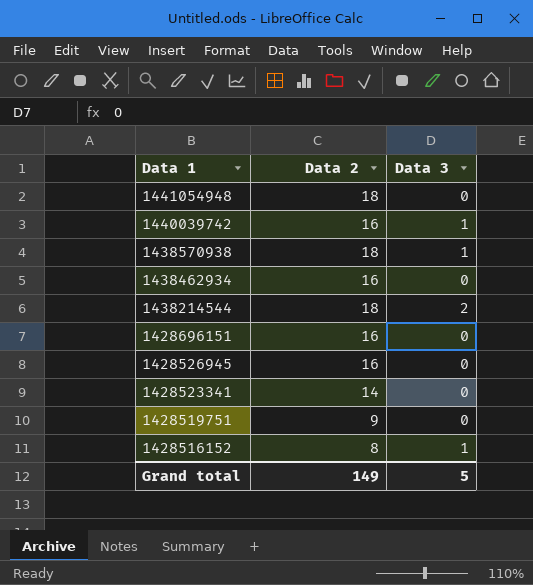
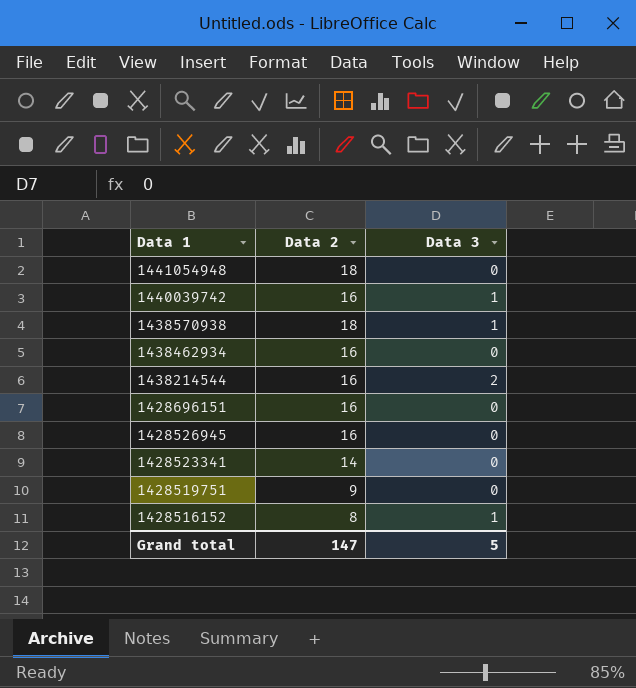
1438214544 | Data 2: 18 -> 16
Grand total | Data 2: 149 -> 147

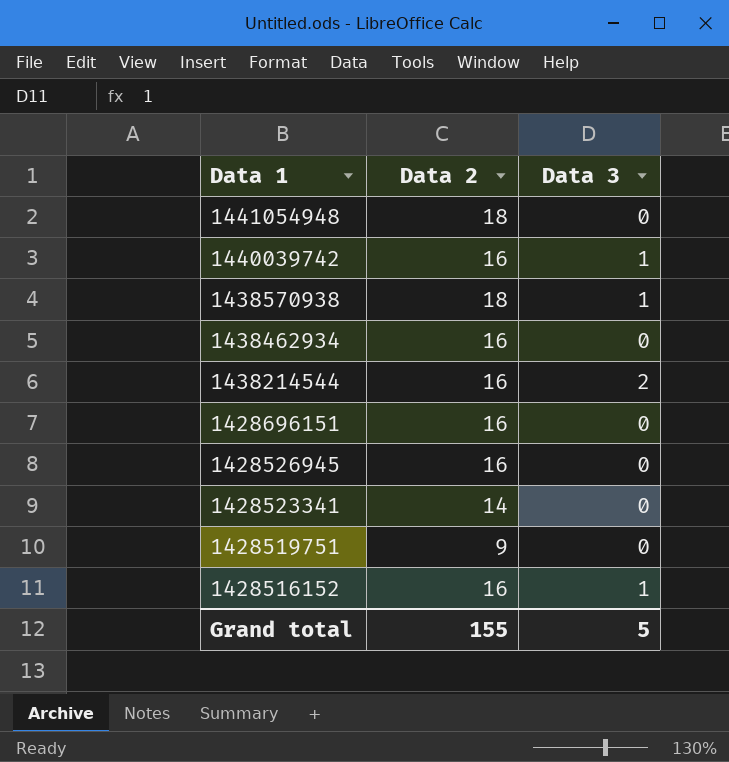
1428516152 | Data 2: 8 -> 16
Grand total | Data 2: 147 -> 155

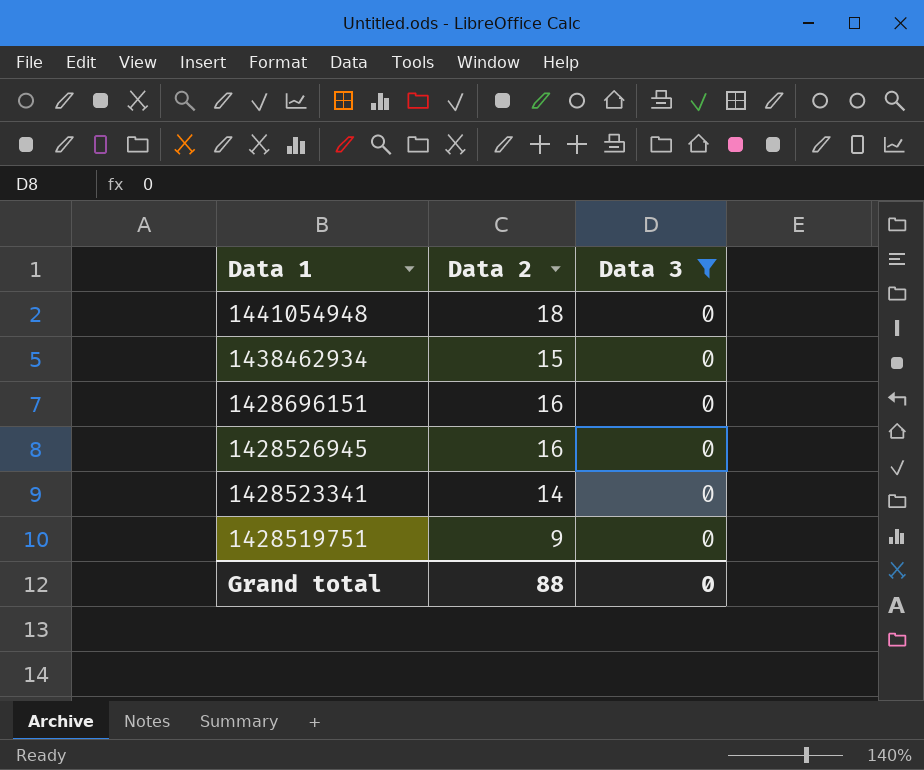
filter: none -> Data 3 = 0
1438462934 | Data 2: 16 -> 15
Grand total | Data 2: 155 -> 88
Grand total | Data 3: 5 -> 0

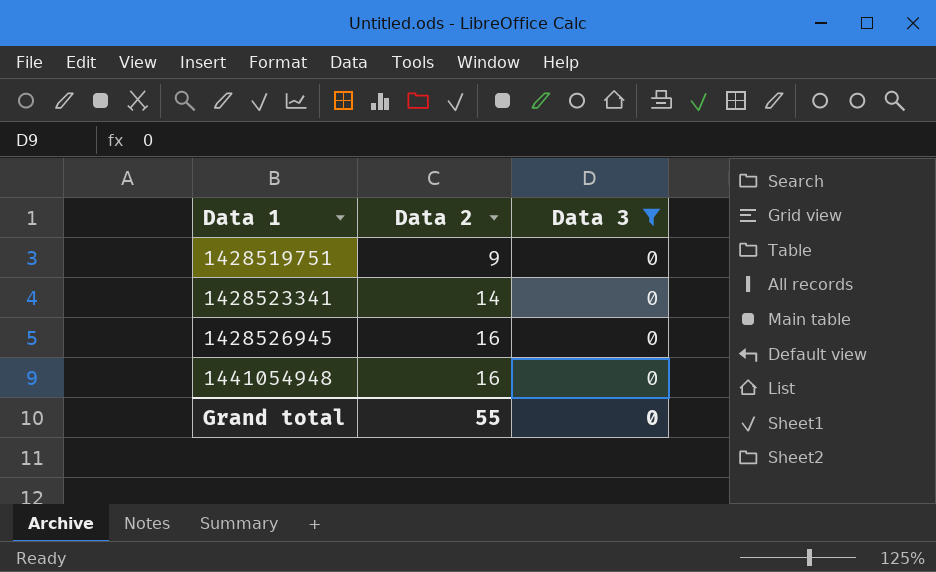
row order: Data 1 descending -> Data 1 ascending
row 1438462934: 15 | 0 -> none
row 1428696151: 16 | 0 -> none
1441054948 | Data 2: 18 -> 16
Grand total | Data 2: 88 -> 55

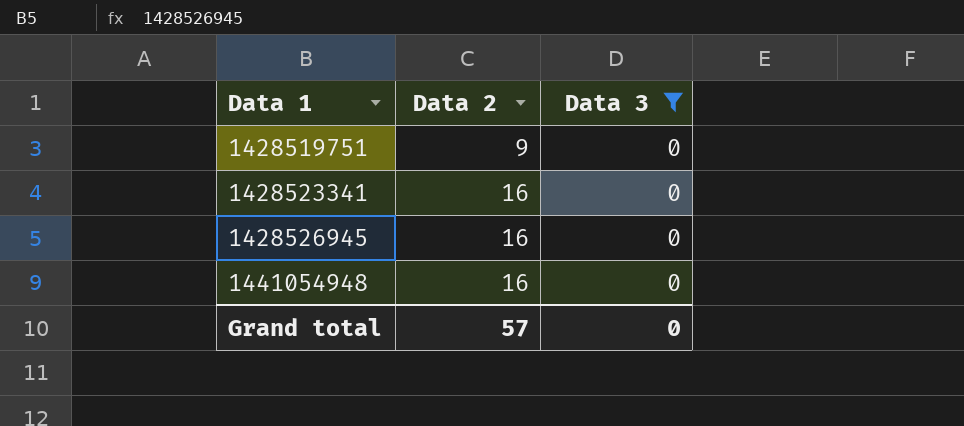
1428523341 | Data 2: 14 -> 16
Grand total | Data 2: 55 -> 57

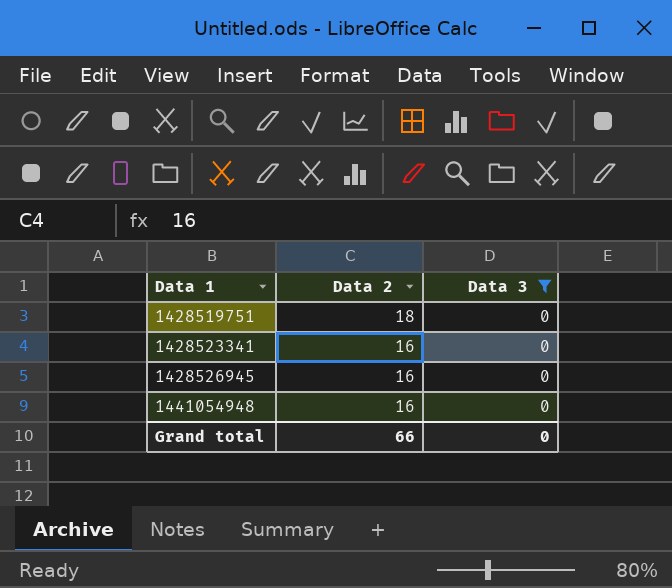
1428519751 | Data 2: 9 -> 18
Grand total | Data 2: 57 -> 66

